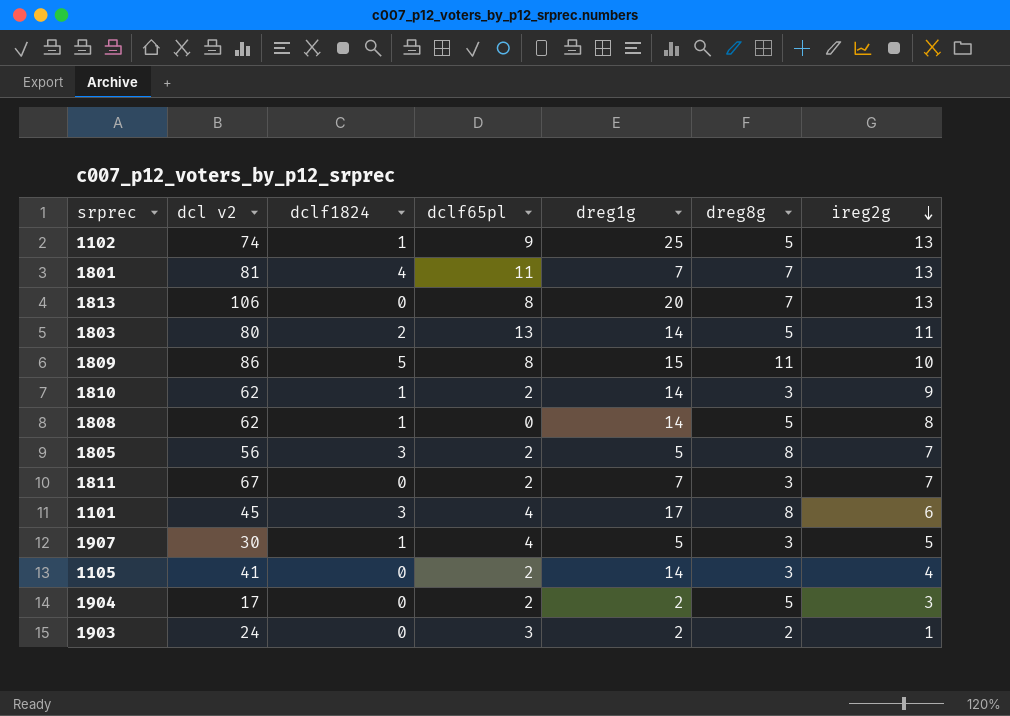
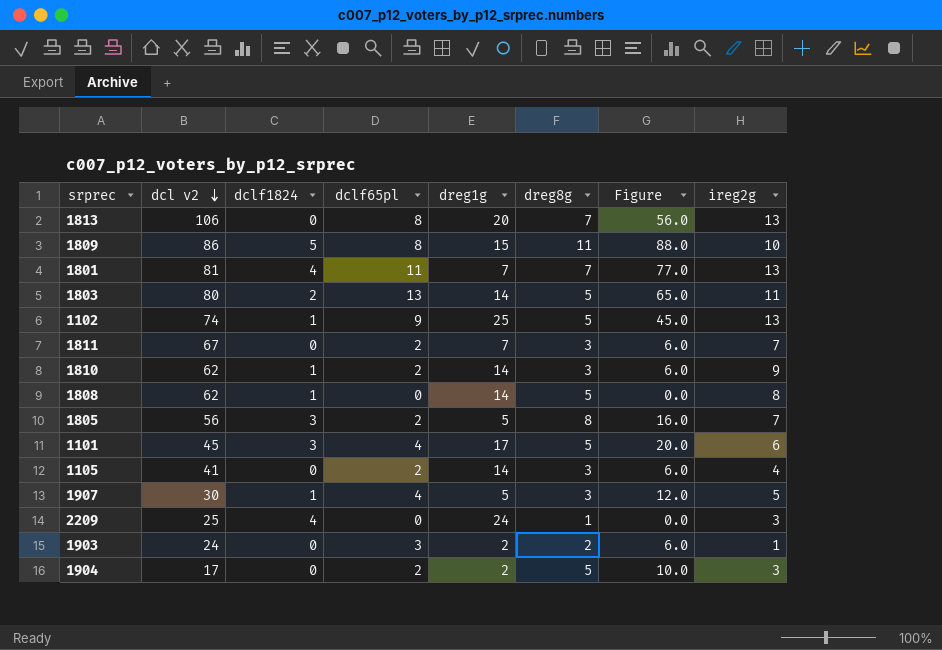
row order: ireg2g descending -> dcl v2 descending
column Figure | formula: none -> [dclf65pl] * [dreg8g]
1101 | dreg8g: 8 -> 5
row 2209: none -> 25 | 4 | 0 | 24 | 1 | 0.0 | 3

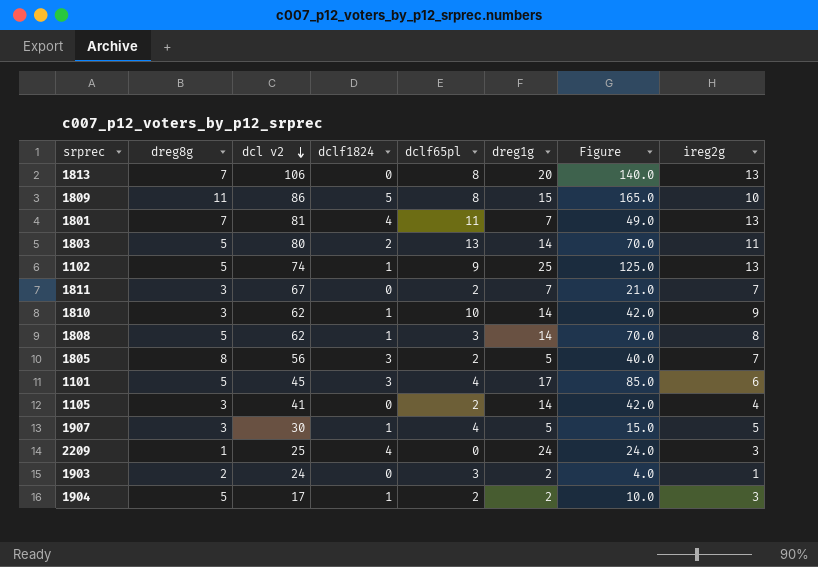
column dreg8g | position: 6 -> 2
column Figure | formula: [dclf65pl] * [dreg8g] -> [dreg8g] * [dreg1g]
1810 | dclf65pl: 2 -> 10
1808 | dclf65pl: 0 -> 3
1904 | dclf1824: 0 -> 1

